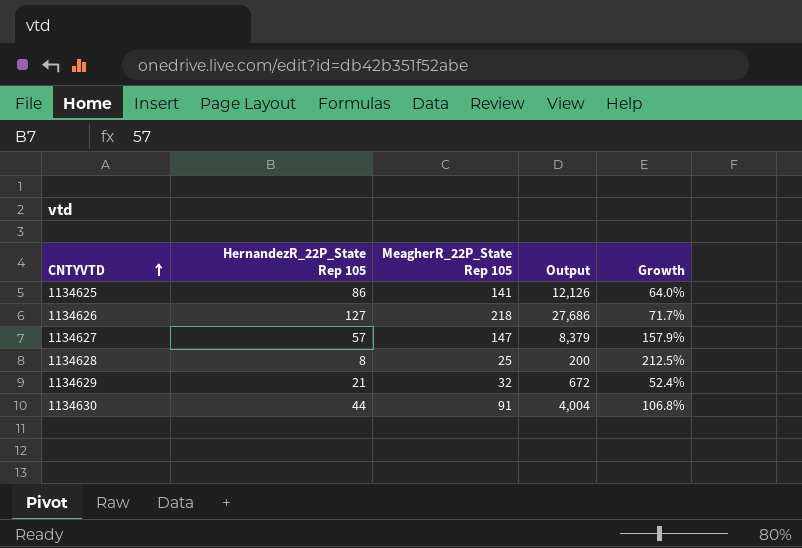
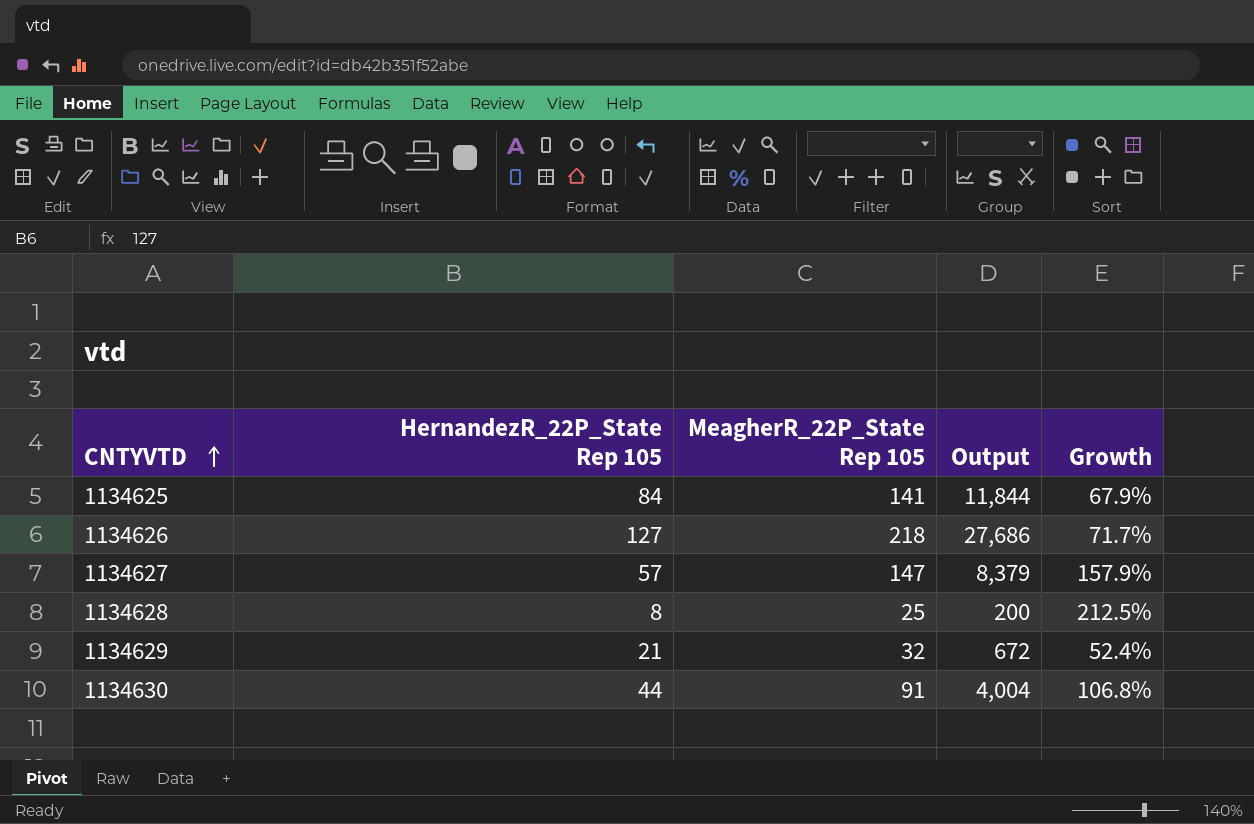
1134625 | HernandezR_22P_State Rep 105: 86 -> 84
1134625 | Output: 12,126 -> 11,844
1134625 | Growth: 64.0% -> 67.9%

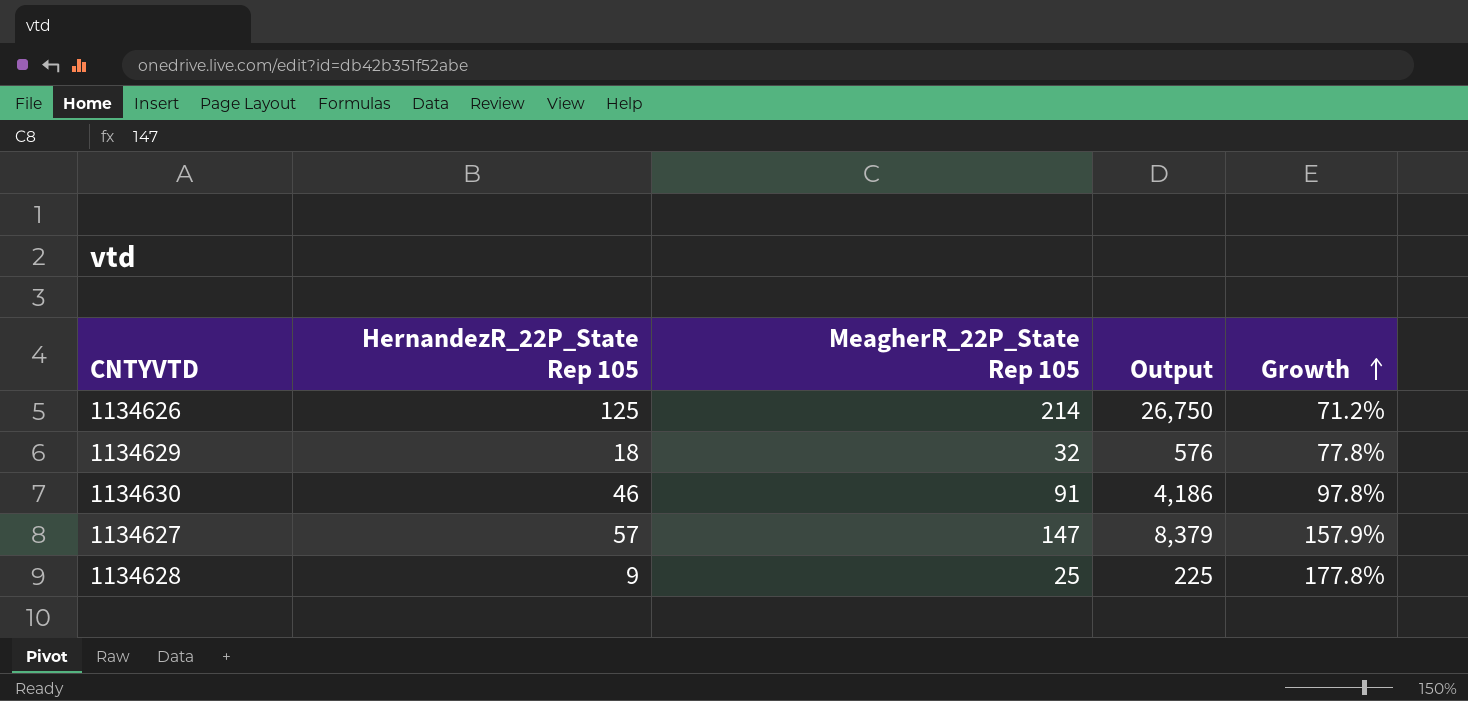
row order: CNTYVTD ascending -> Growth ascending
row 1134625: 84 | 141 | 11,844 | 67.9% -> none
1134626 | HernandezR_22P_State Rep 105: 127 -> 125
1134626 | MeagherR_22P_State Rep 105: 218 -> 214
1134626 | Output: 27,686 -> 26,750
1134626 | Growth: 71.7% -> 71.2%
1134629 | HernandezR_22P_State Rep 105: 21 -> 18
1134629 | Output: 672 -> 576
1134629 | Growth: 52.4% -> 77.8%
1134630 | HernandezR_22P_State Rep 105: 44 -> 46
1134630 | Output: 4,004 -> 4,186
1134630 | Growth: 106.8% -> 97.8%
1134628 | HernandezR_22P_State Rep 105: 8 -> 9
1134628 | Output: 200 -> 225
1134628 | Growth: 212.5% -> 177.8%

